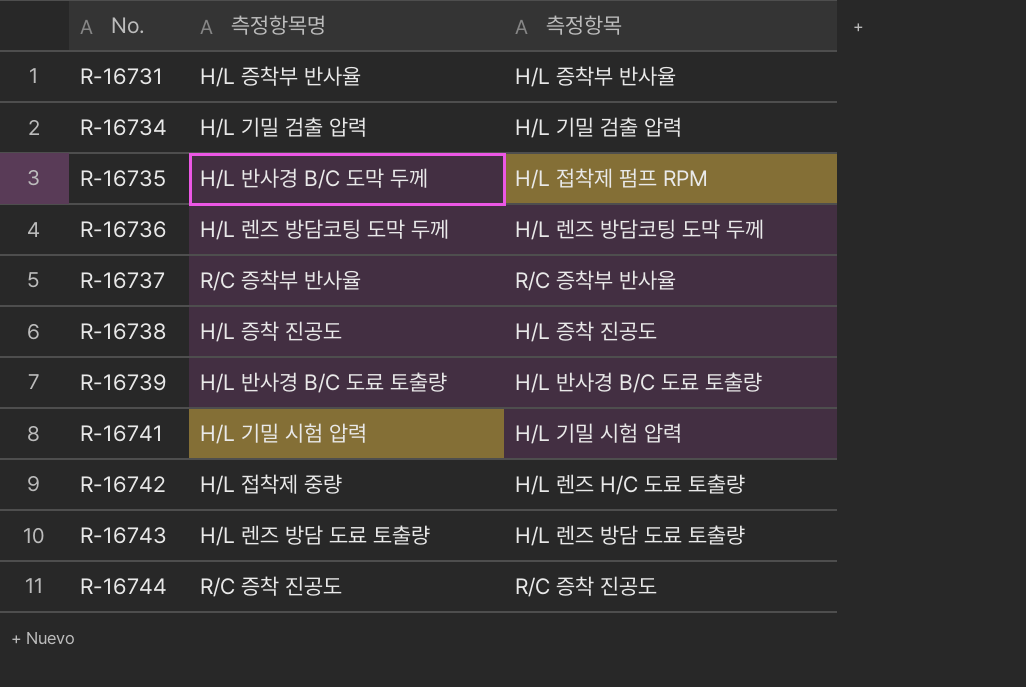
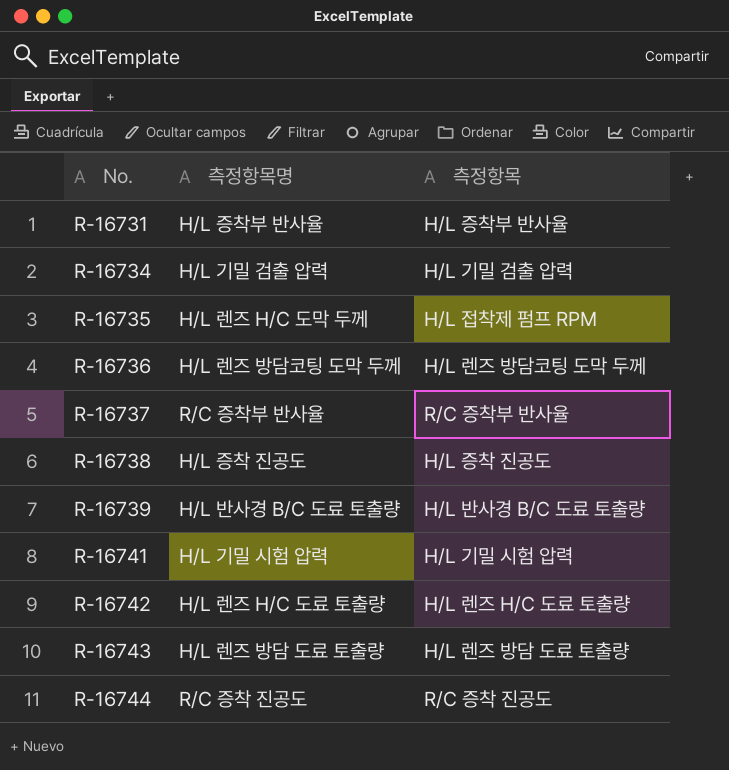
R-16735 | 측정항목명: H/L 반사경 B/C 도막 두께 -> H/L 렌즈 H/C 도막 두께
R-16742 | 측정항목명: H/L 접착제 중량 -> H/L 렌즈 H/C 도료 토출량

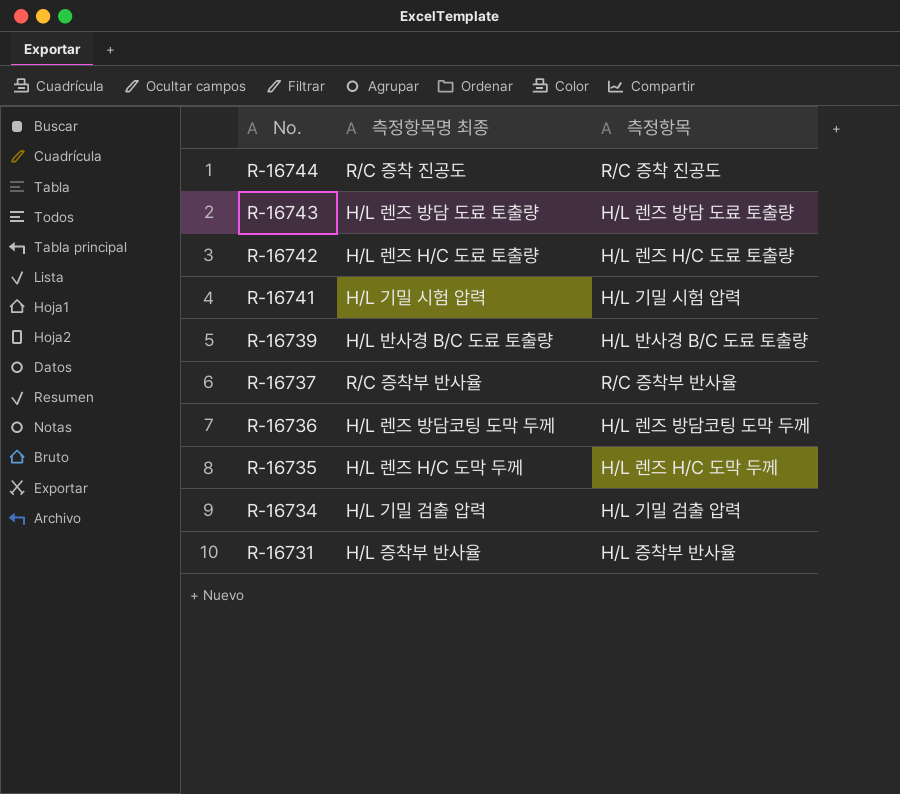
row order: No. ascending -> No. descending
column name: 측정항목명 -> 측정항목명 최종
row R-16738: H/L 증착 진공도 | H/L 증착 진공도 -> none
R-16735 | 측정항목: H/L 접착제 펌프 RPM -> H/L 렌즈 H/C 도막 두께

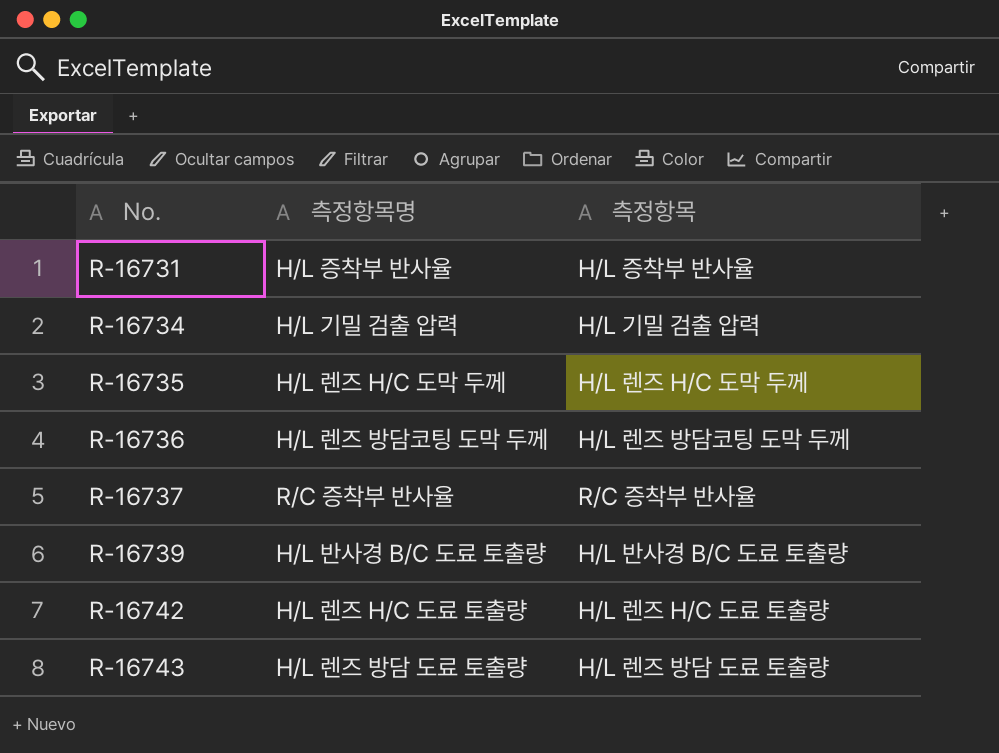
row order: No. descending -> No. ascending
column name: 측정항목명 최종 -> 측정항목명
row R-16744: R/C 증착 진공도 | R/C 증착 진공도 -> none
row R-16741: H/L 기밀 시험 압력 | H/L 기밀 시험 압력 -> none

